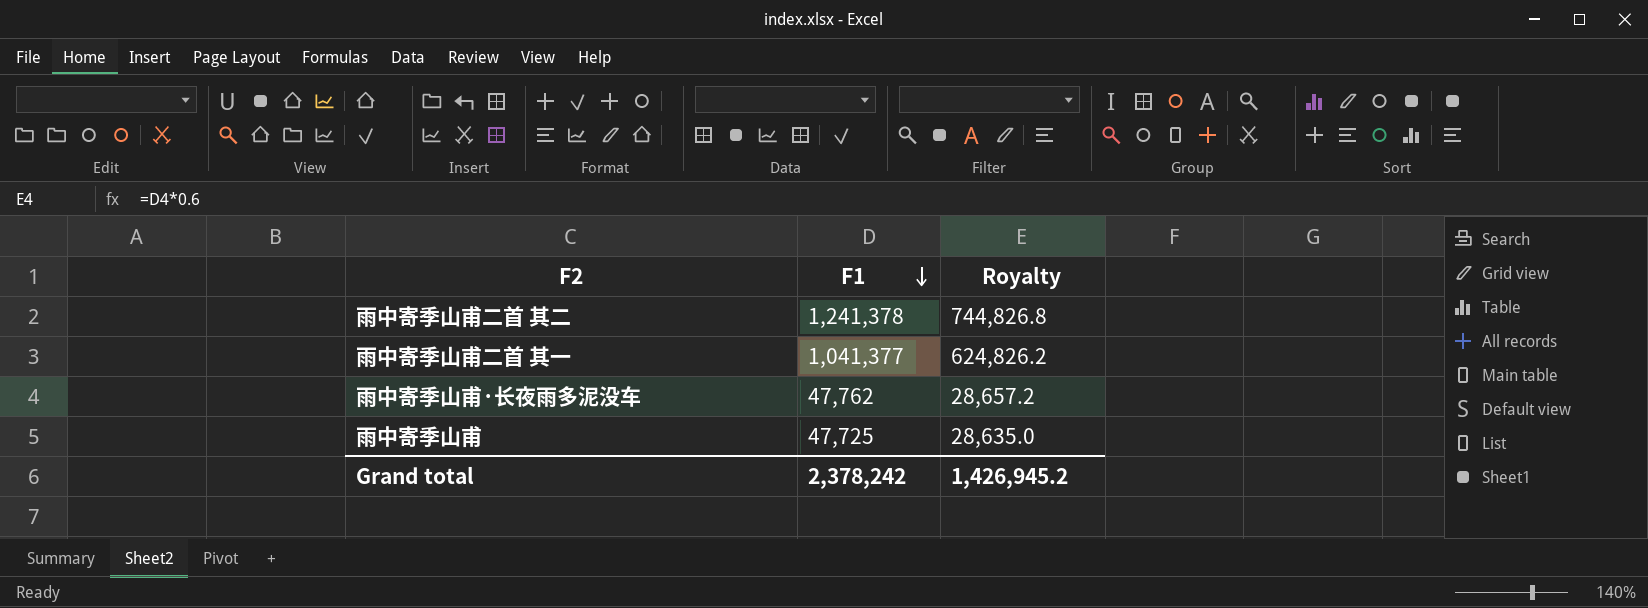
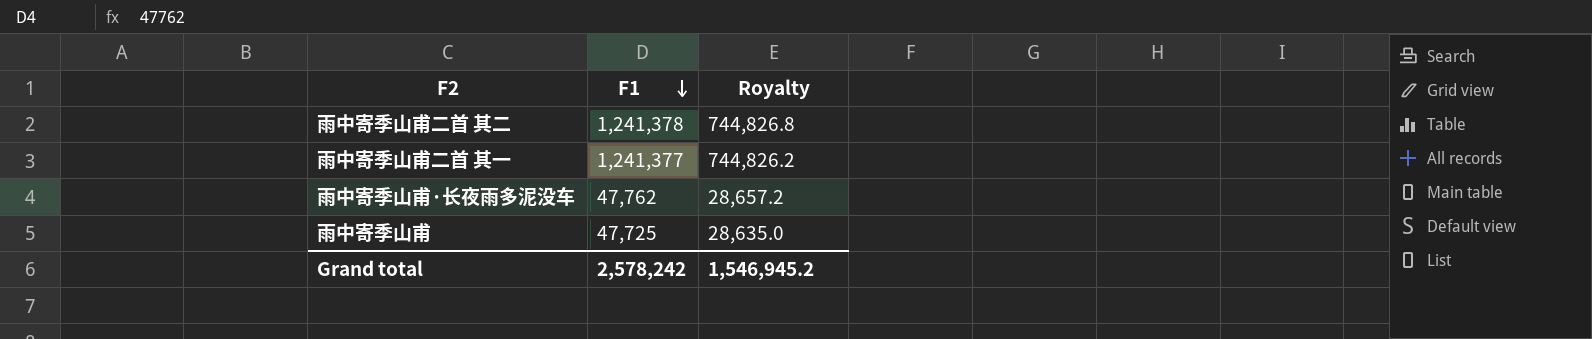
雨中寄季山甫二首 其一 | F1: 1,041,377 -> 1,241,377
雨中寄季山甫二首 其一 | Royalty: 624,826.2 -> 744,826.2
Grand total | F1: 2,378,242 -> 2,578,242
Grand total | Royalty: 1,426,945.2 -> 1,546,945.2

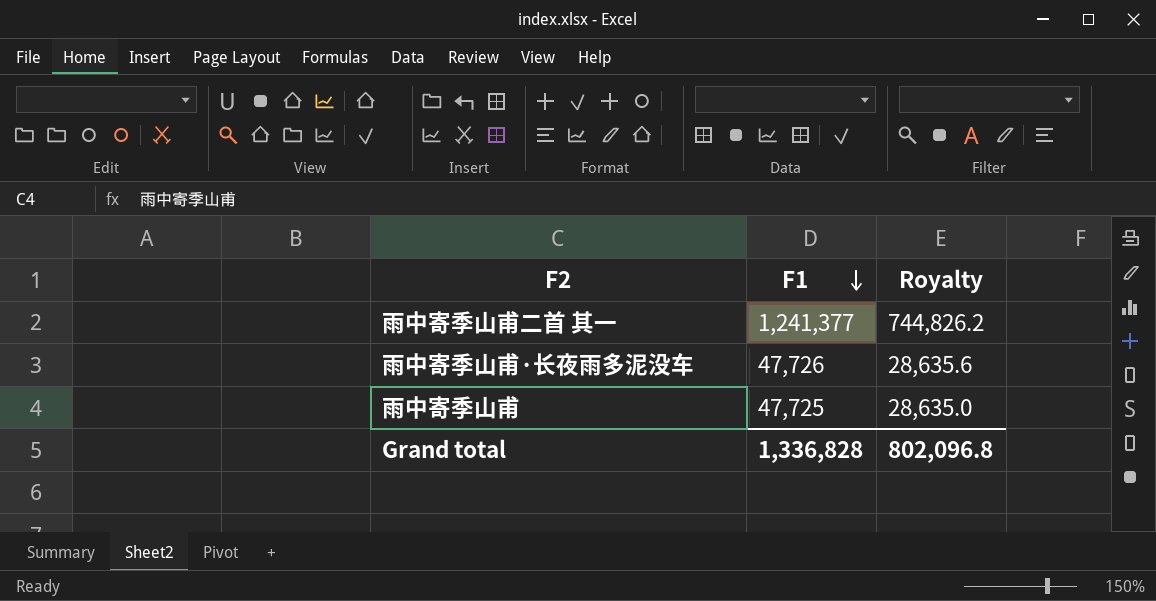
row 雨中寄季山甫二首 其二: 1,241,378 | 744,826.8 -> none
雨中寄季山甫·长夜雨多泥没车 | F1: 47,762 -> 47,726
雨中寄季山甫·长夜雨多泥没车 | Royalty: 28,657.2 -> 28,635.6
Grand total | F1: 2,578,242 -> 1,336,828
Grand total | Royalty: 1,546,945.2 -> 802,096.8

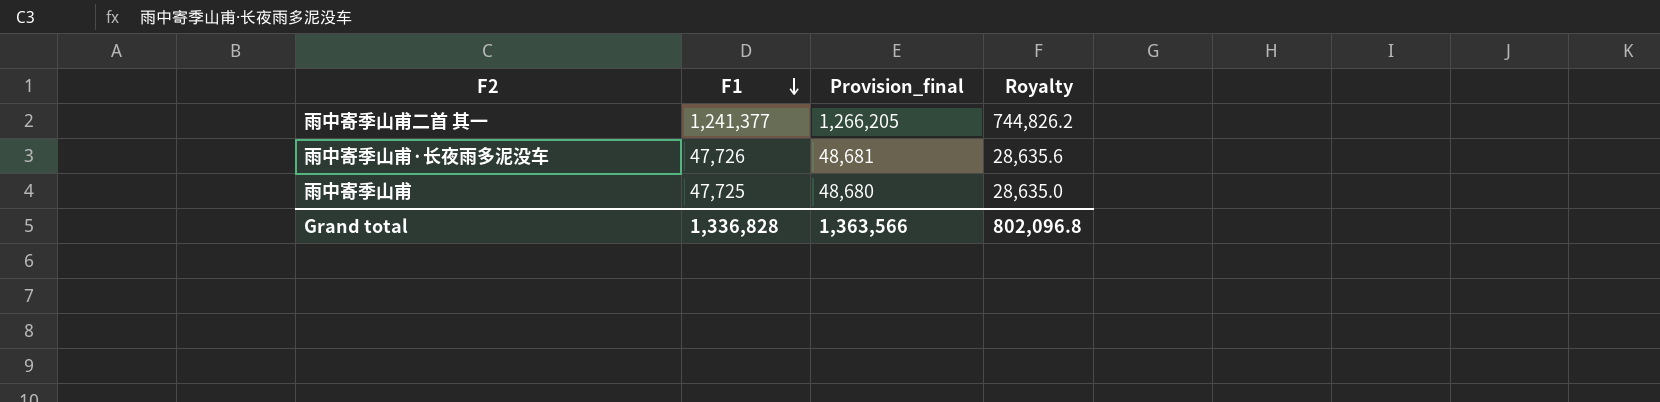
column Provision_final | formula: none -> [F1] * 1.02

